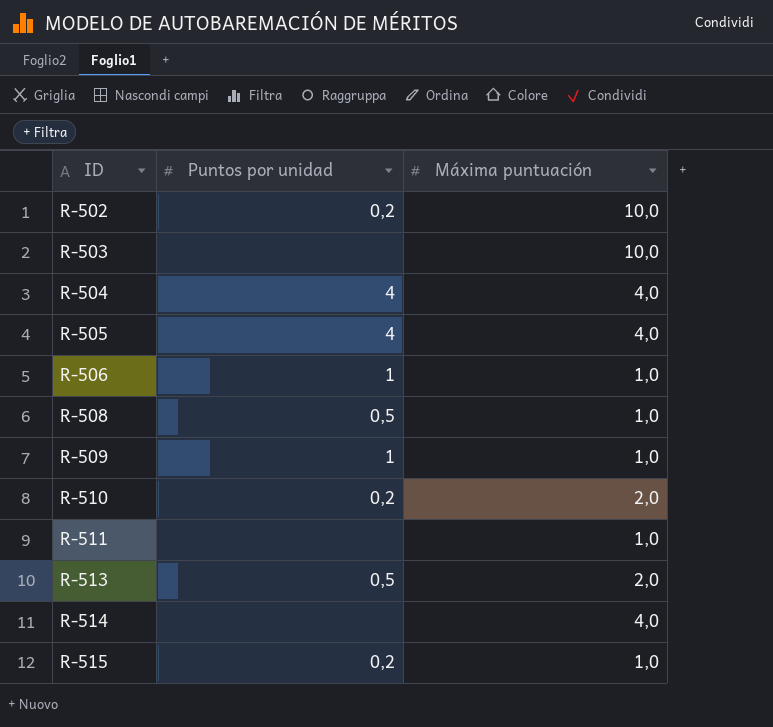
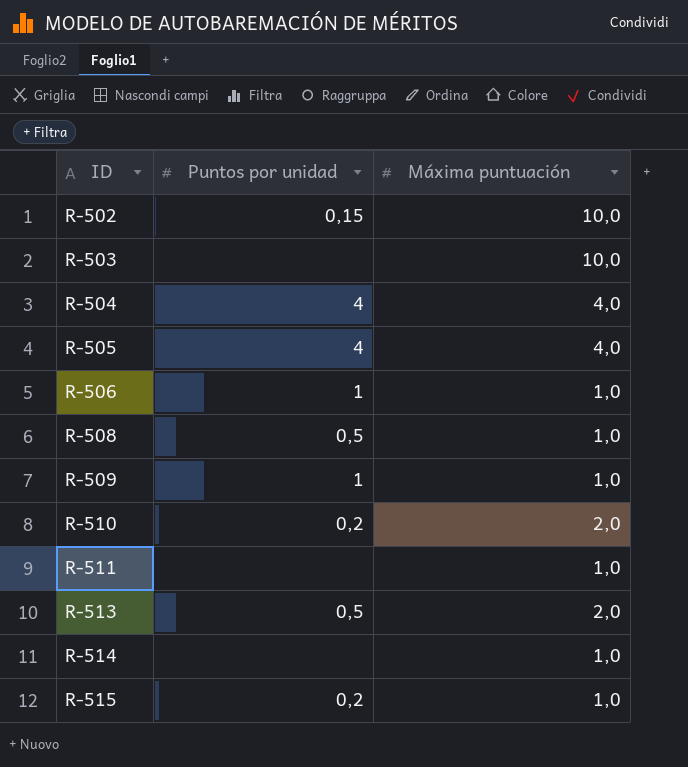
R-502 | Puntos por unidad: 0,2 -> 0,15
R-514 | Máxima puntuación: 4,0 -> 1,0

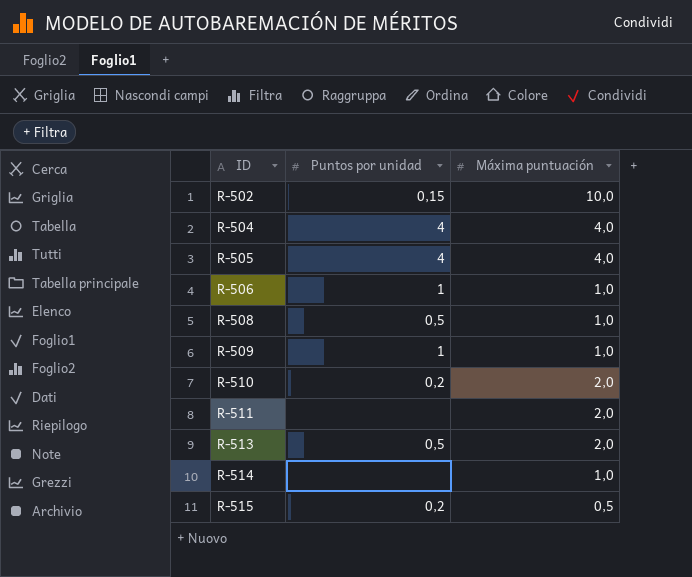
row R-503: none | 10,0 -> none
R-511 | Máxima puntuación: 1,0 -> 2,0
R-515 | Máxima puntuación: 1,0 -> 0,5

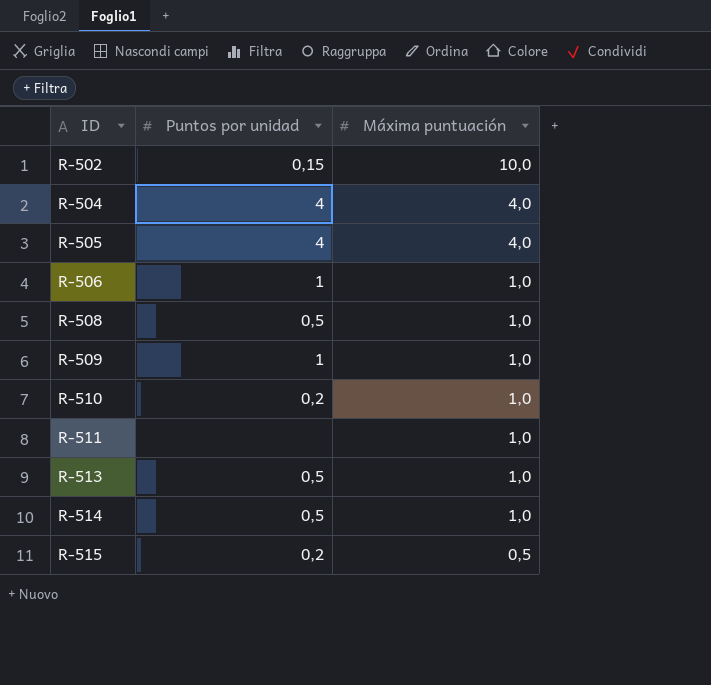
R-510 | Máxima puntuación: 2,0 -> 1,0
R-511 | Máxima puntuación: 2,0 -> 1,0
R-513 | Máxima puntuación: 2,0 -> 1,0
R-514 | Puntos por unidad: none -> 0,5

